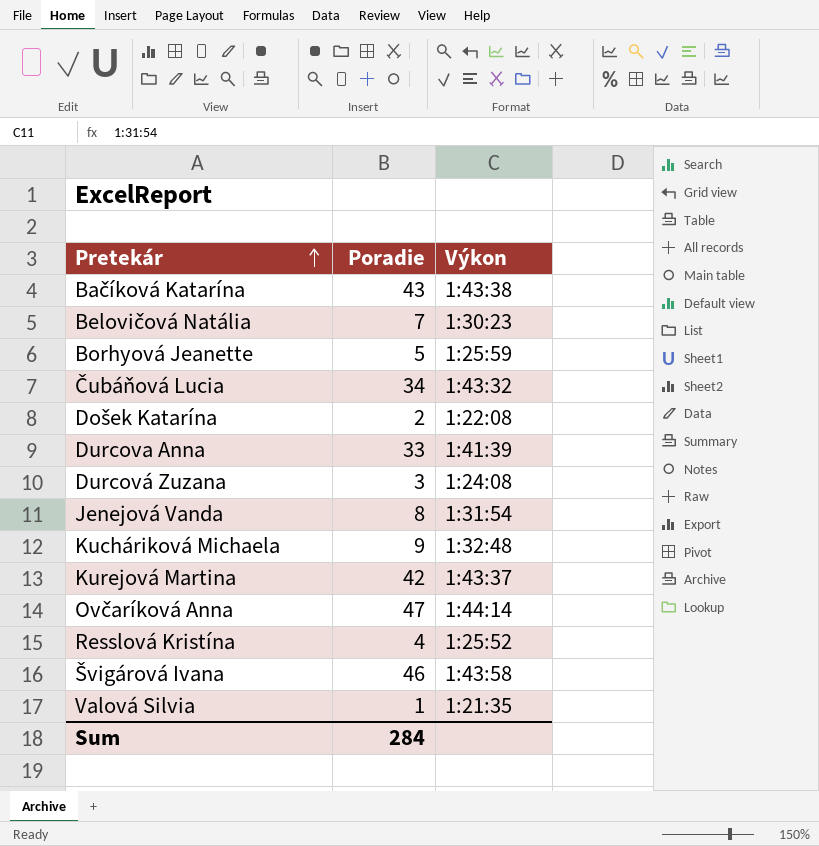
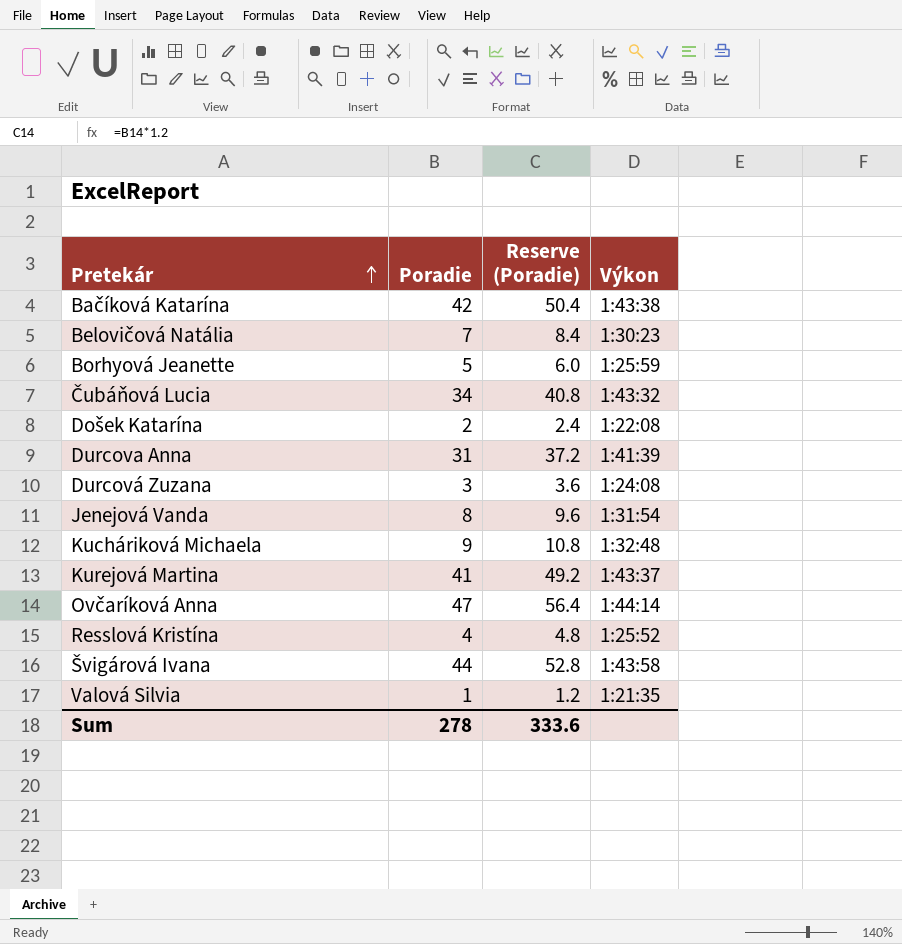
column Reserve (Poradie) | formula: none -> [Poradie] * 1.2
Bačíková Katarína | Poradie: 43 -> 42
Durcova Anna | Poradie: 33 -> 31
Kurejová Martina | Poradie: 42 -> 41
Švigárová Ivana | Poradie: 46 -> 44
Sum | Poradie: 284 -> 278

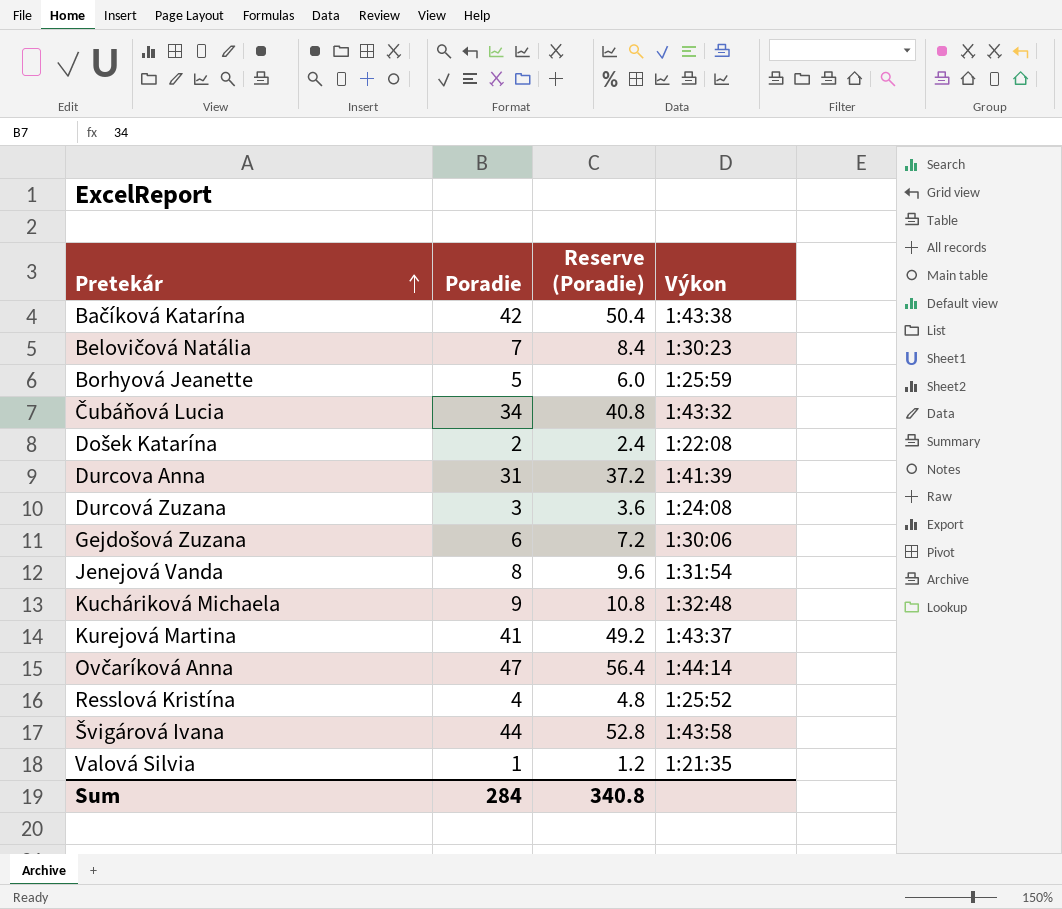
row Gejdošová Zuzana: none -> 6 | 7.2 | 1:30:06
Sum | Poradie: 278 -> 284
Sum | Reserve (Poradie): 333.6 -> 340.8

